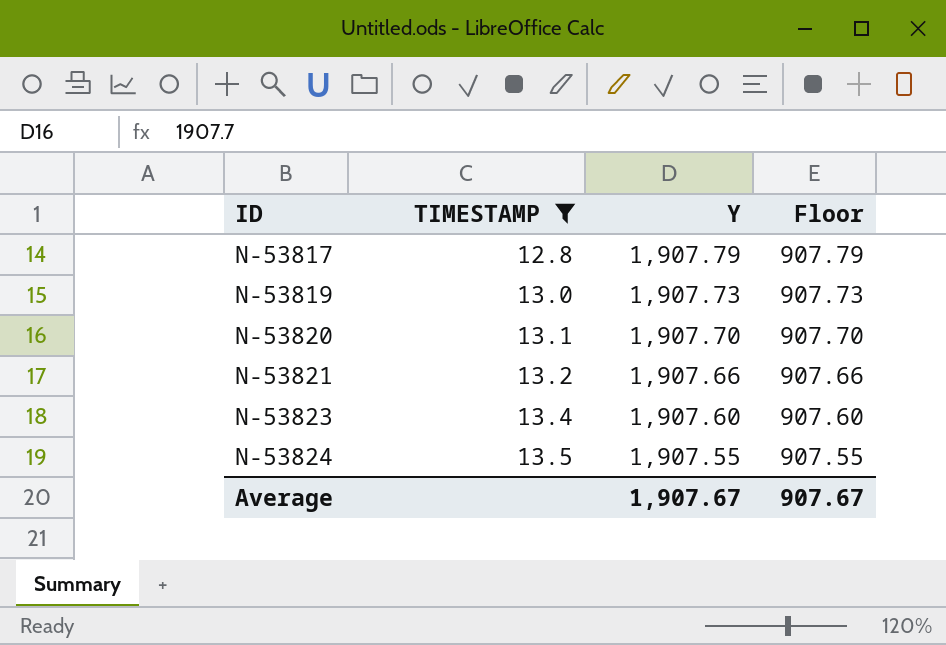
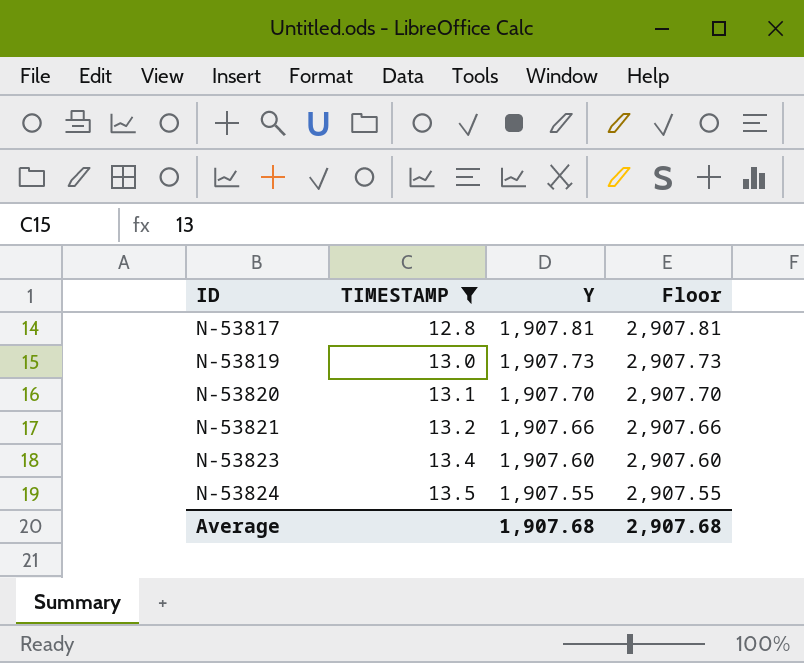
column Floor | formula: [Y] - 1000 -> [Y] + 1000
N-53817 | Y: 1,907.79 -> 1,907.81
Average | Y: 1,907.67 -> 1,907.68
Average | Floor: 907.67 -> 2,907.68

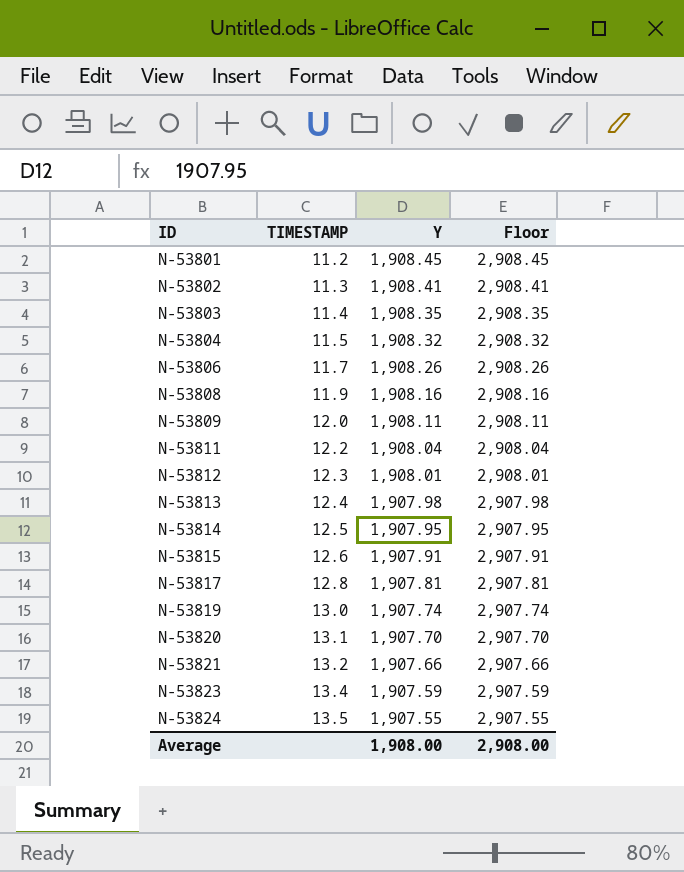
filter: TIMESTAMP >= 12.8 -> none
N-53819 | Y: 1,907.73 -> 1,907.74
N-53819 | Floor: 2,907.73 -> 2,907.74
N-53823 | Y: 1,907.60 -> 1,907.59
N-53823 | Floor: 2,907.60 -> 2,907.59
Average | Y: 1,907.68 -> 1,908.00
Average | Floor: 2,907.68 -> 2,908.00

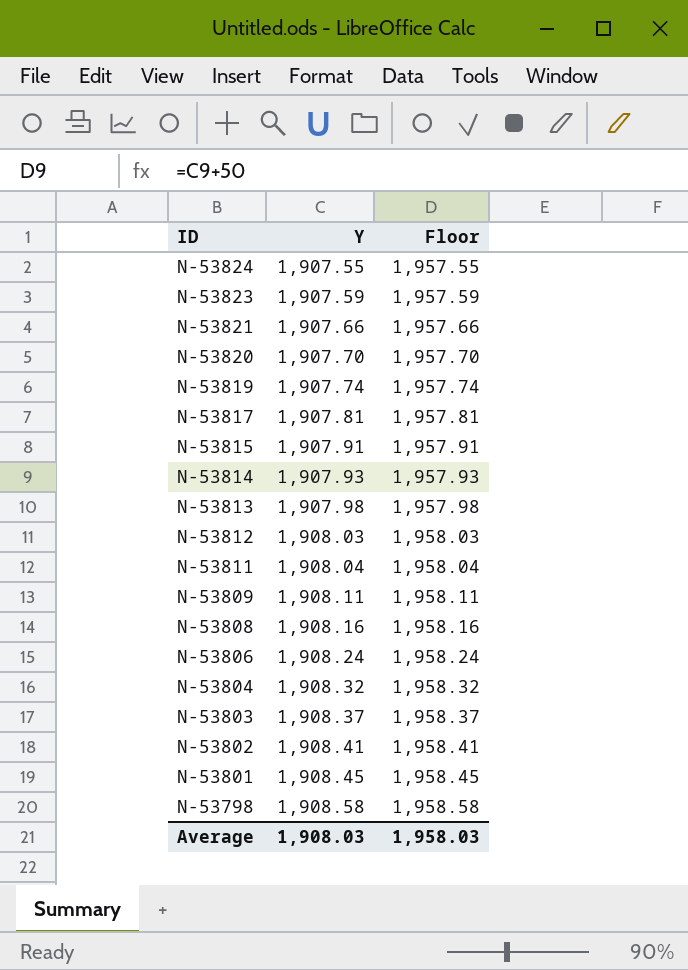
row order: ID ascending -> ID descending
column TIMESTAMP | position: 2 -> none
column Floor | formula: [Y] + 1000 -> [Y] + 50
N-53814 | Y: 1,907.95 -> 1,907.93
N-53812 | Y: 1,908.01 -> 1,908.03
N-53806 | Y: 1,908.26 -> 1,908.24
N-53803 | Y: 1,908.35 -> 1,908.37
row N-53798: none -> 1,908.58 | 1,958.58
Average | Y: 1,908.00 -> 1,908.03
Average | Floor: 2,908.00 -> 1,958.03

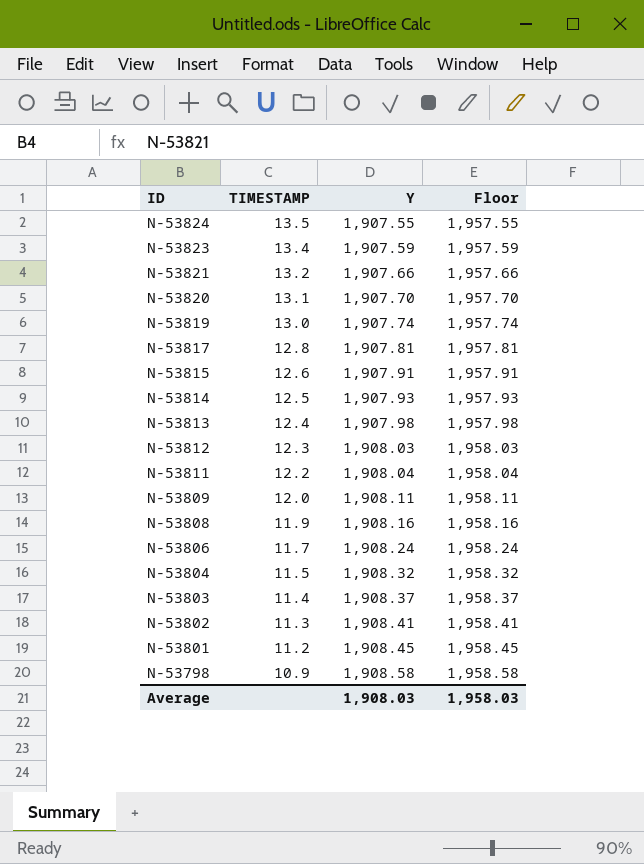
column TIMESTAMP | position: none -> 2

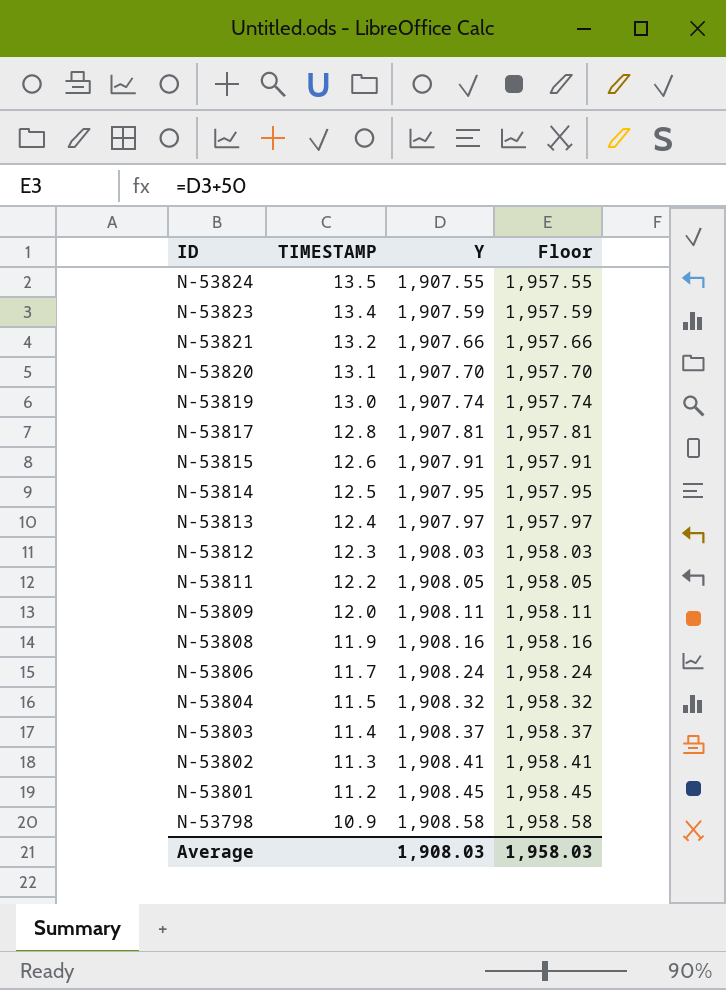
N-53814 | Y: 1,907.93 -> 1,907.95
N-53814 | Floor: 1,957.93 -> 1,957.95
N-53813 | Y: 1,907.98 -> 1,907.97
N-53813 | Floor: 1,957.98 -> 1,957.97
N-53811 | Y: 1,908.04 -> 1,908.05
N-53811 | Floor: 1,958.04 -> 1,958.05

